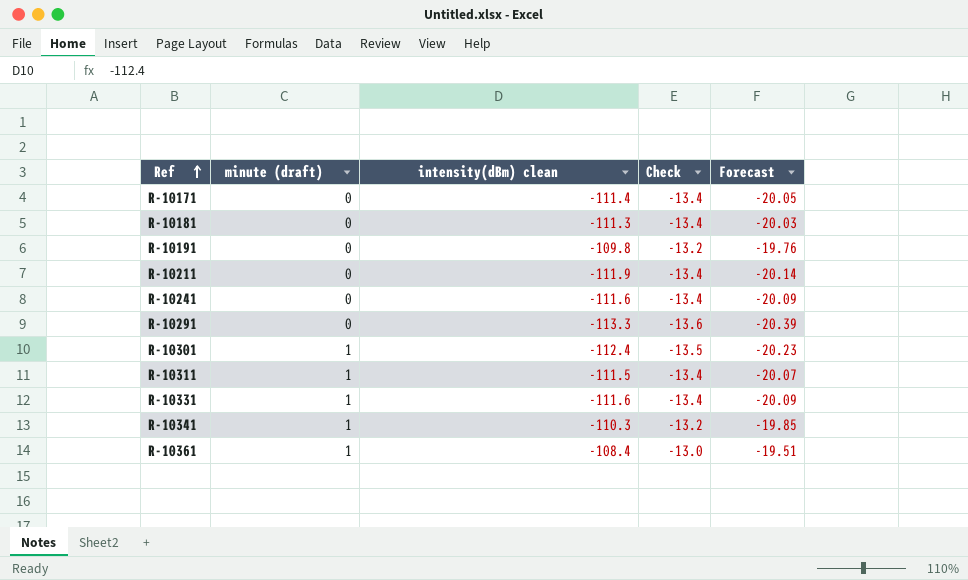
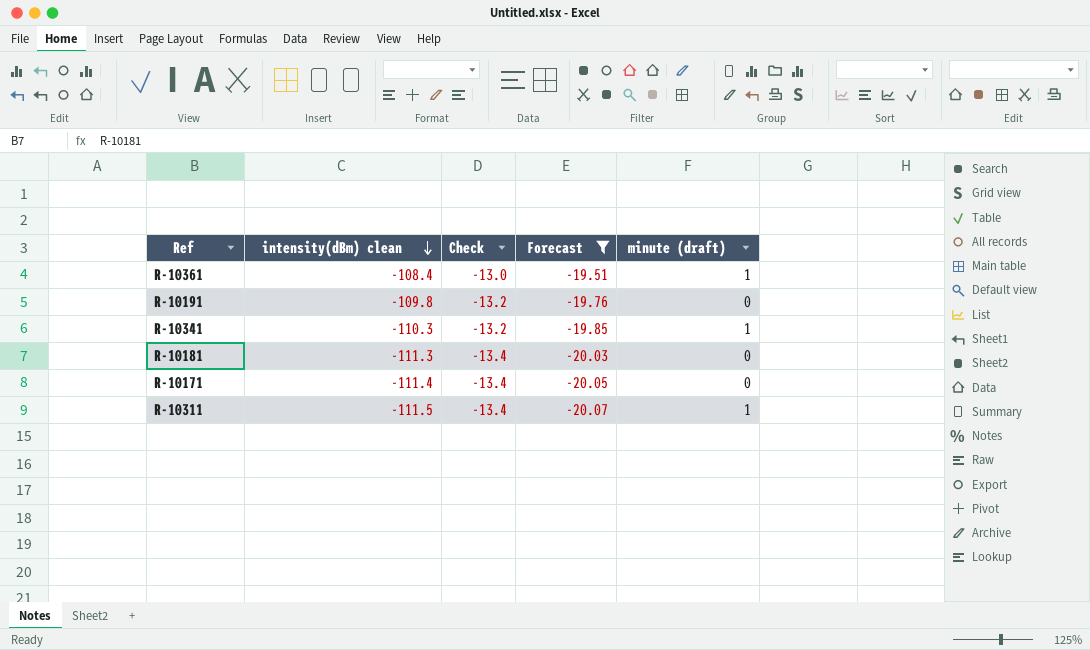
filter: none -> Forecast >= -20.07
row order: Ref ascending -> intensity(dBm) clean descending
column minute (draft) | position: 2 -> 5

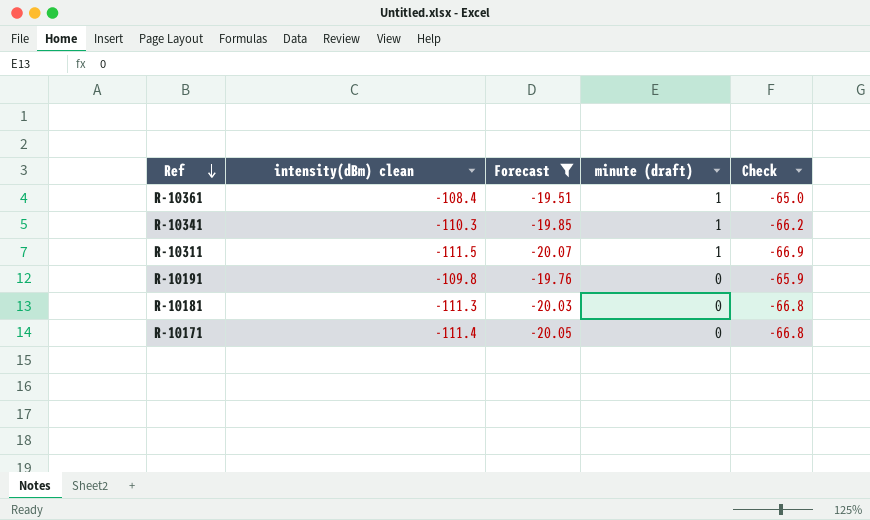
row order: intensity(dBm) clean descending -> Ref descending
column Check | formula: [intensity(dBm) clean] * 0.12 -> [intensity(dBm) clean] * 0.6
column Check | position: 3 -> 5

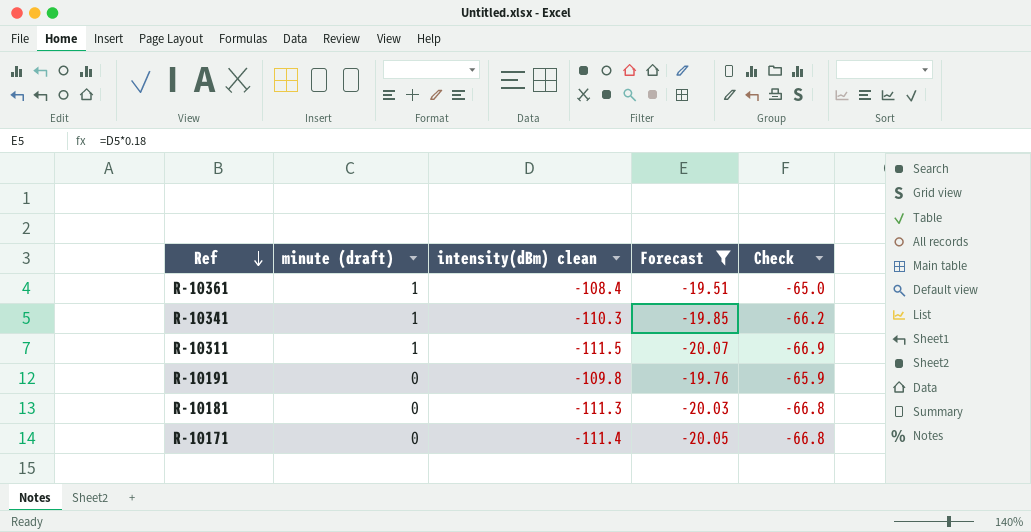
column minute (draft) | position: 4 -> 2

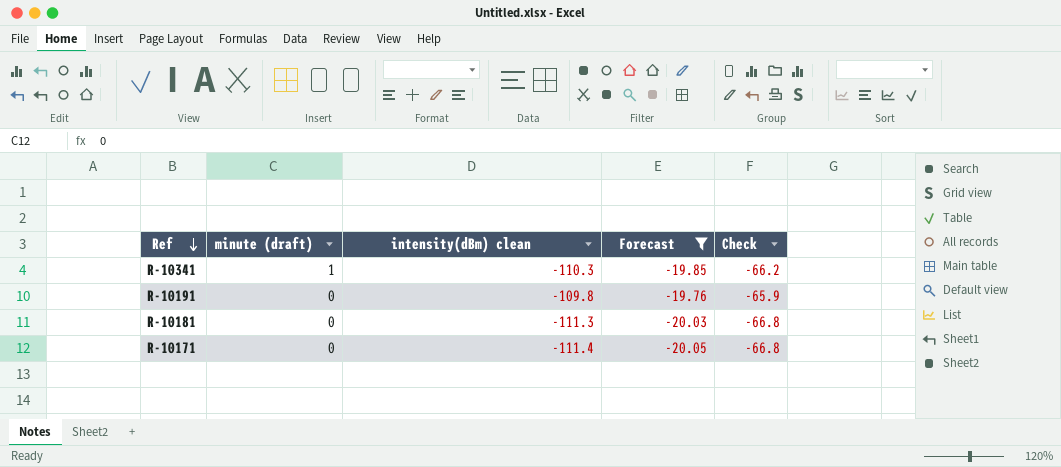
row R-10361: 1 | -108.4 | -19.51 | -65.0 -> none
row R-10311: 1 | -111.5 | -20.07 | -66.9 -> none

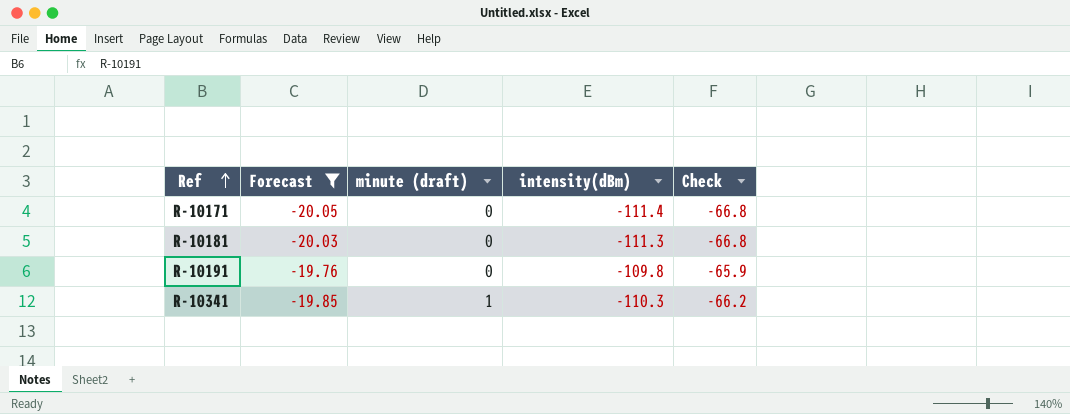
row order: Ref descending -> Ref ascending
column Forecast | position: 4 -> 2
column name: intensity(dBm) clean -> intensity(dBm)

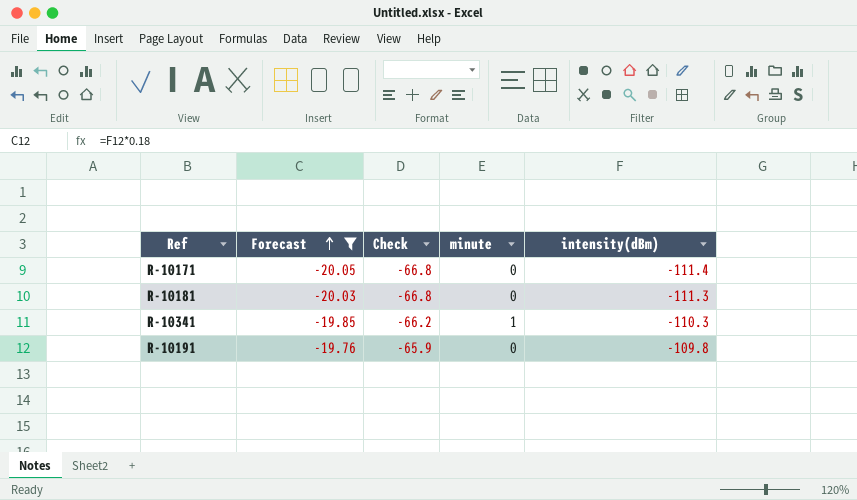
row order: Ref ascending -> Forecast ascending
column Check | position: 5 -> 3
column name: minute (draft) -> minute

